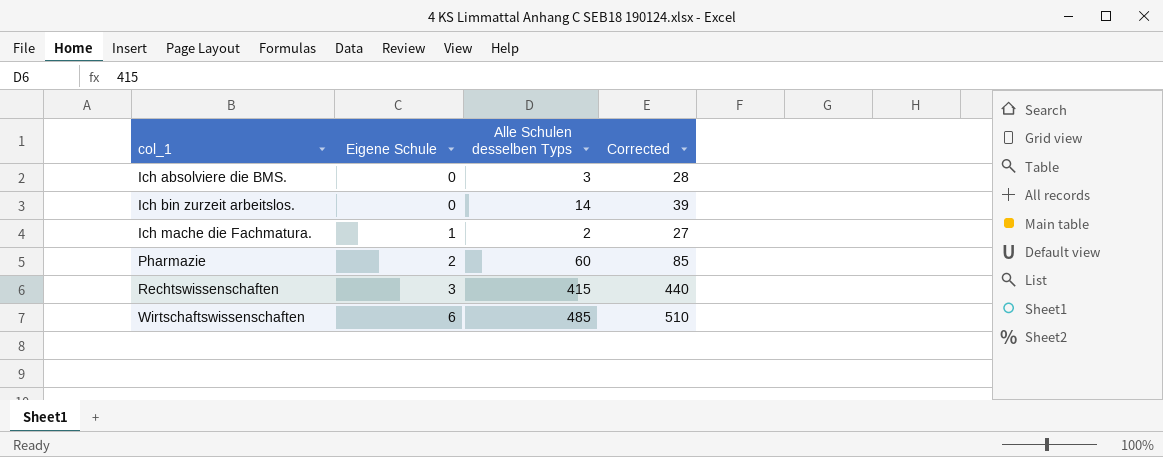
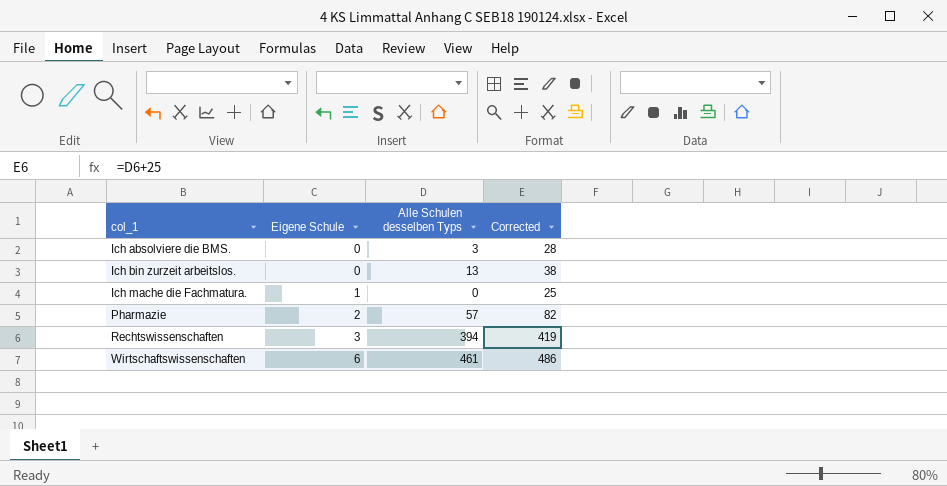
Ich bin zurzeit arbeitslos. | Alle Schulen desselben Typs: 14 -> 13
Ich bin zurzeit arbeitslos. | Corrected: 39 -> 38
Ich mache die Fachmatura. | Alle Schulen desselben Typs: 2 -> 0
Ich mache die Fachmatura. | Corrected: 27 -> 25
Pharmazie | Alle Schulen desselben Typs: 60 -> 57
Pharmazie | Corrected: 85 -> 82
Rechtswissenschaften | Alle Schulen desselben Typs: 415 -> 394
Rechtswissenschaften | Corrected: 440 -> 419
Wirtschaftswissenschaften | Alle Schulen desselben Typs: 485 -> 461
Wirtschaftswissenschaften | Corrected: 510 -> 486

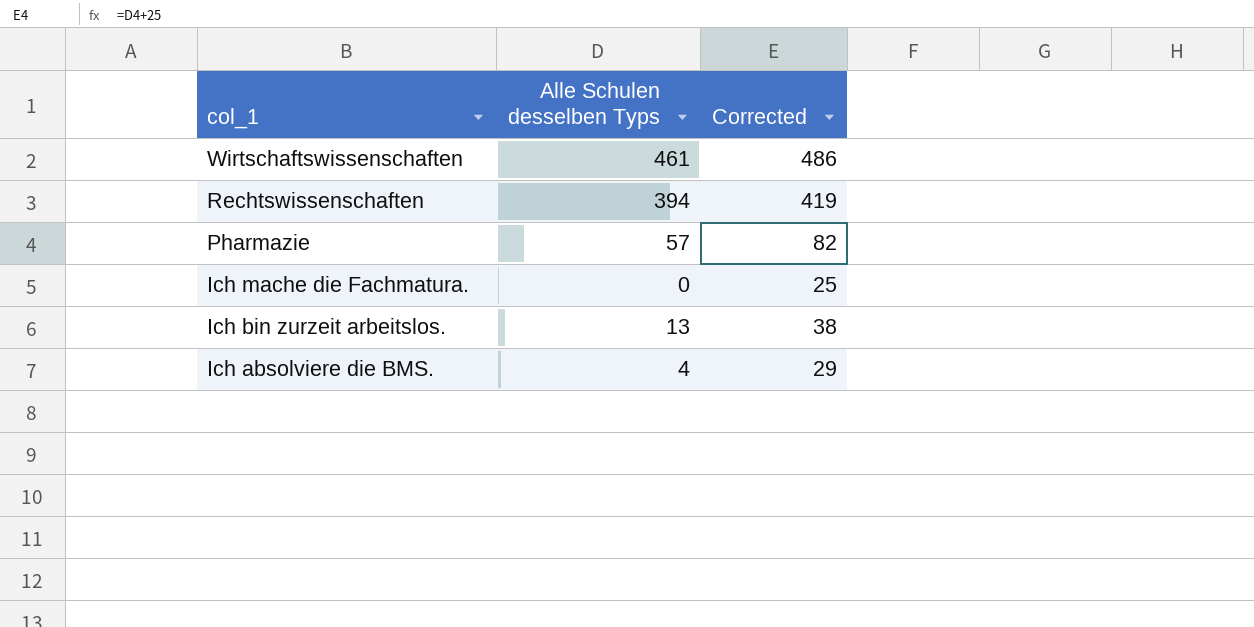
row order: col_1 ascending -> col_1 descending
column Eigene Schule | position: 2 -> none
Ich absolviere die BMS. | Alle Schulen desselben Typs: 3 -> 4
Ich absolviere die BMS. | Corrected: 28 -> 29

